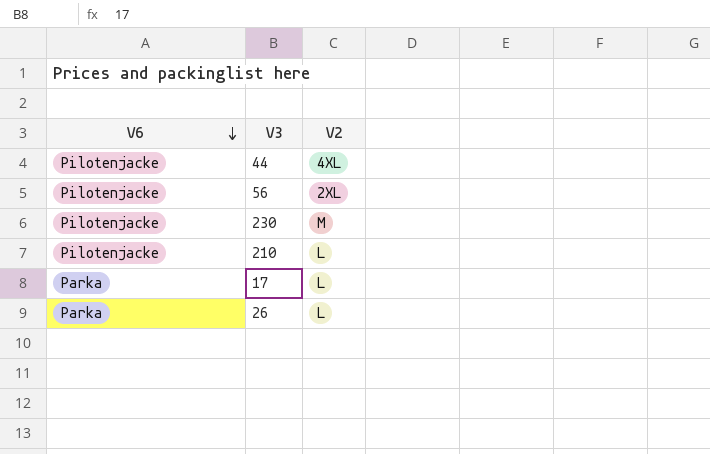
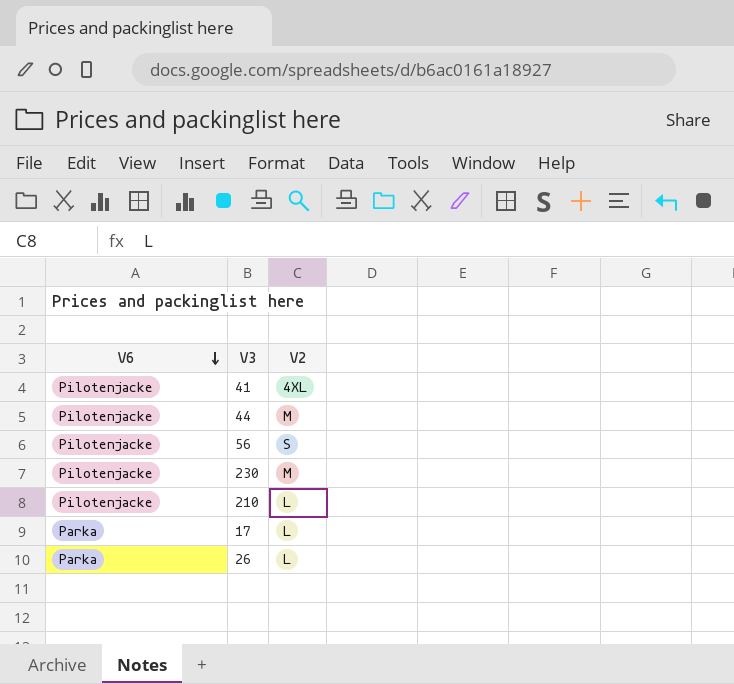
row 41: none -> Pilotenjacke | 4XL
44 | V2: 4XL -> M
56 | V2: 2XL -> S

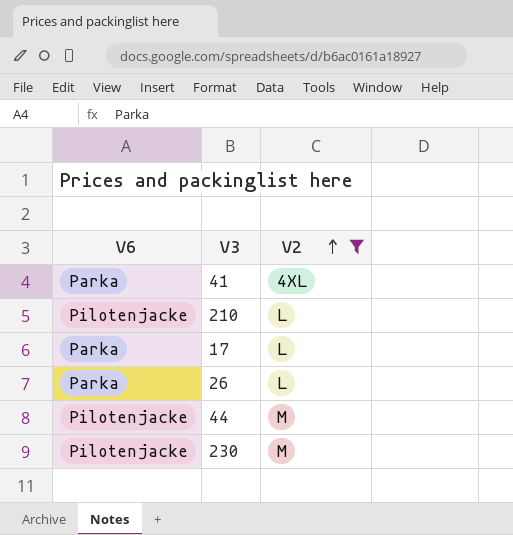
filter: none -> V2 != S
row order: V6 descending -> V2 ascending
41 | V6: Pilotenjacke -> Parka

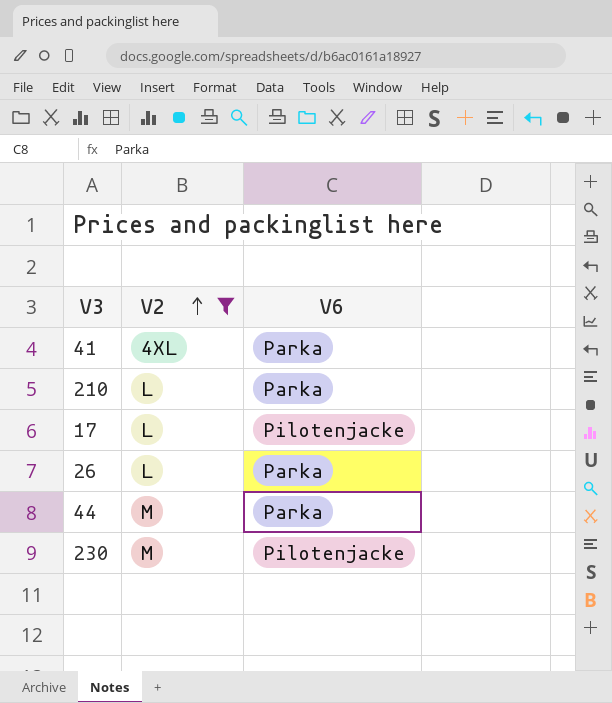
column V6 | position: 1 -> 3
210 | V6: Pilotenjacke -> Parka
17 | V6: Parka -> Pilotenjacke
44 | V6: Pilotenjacke -> Parka

